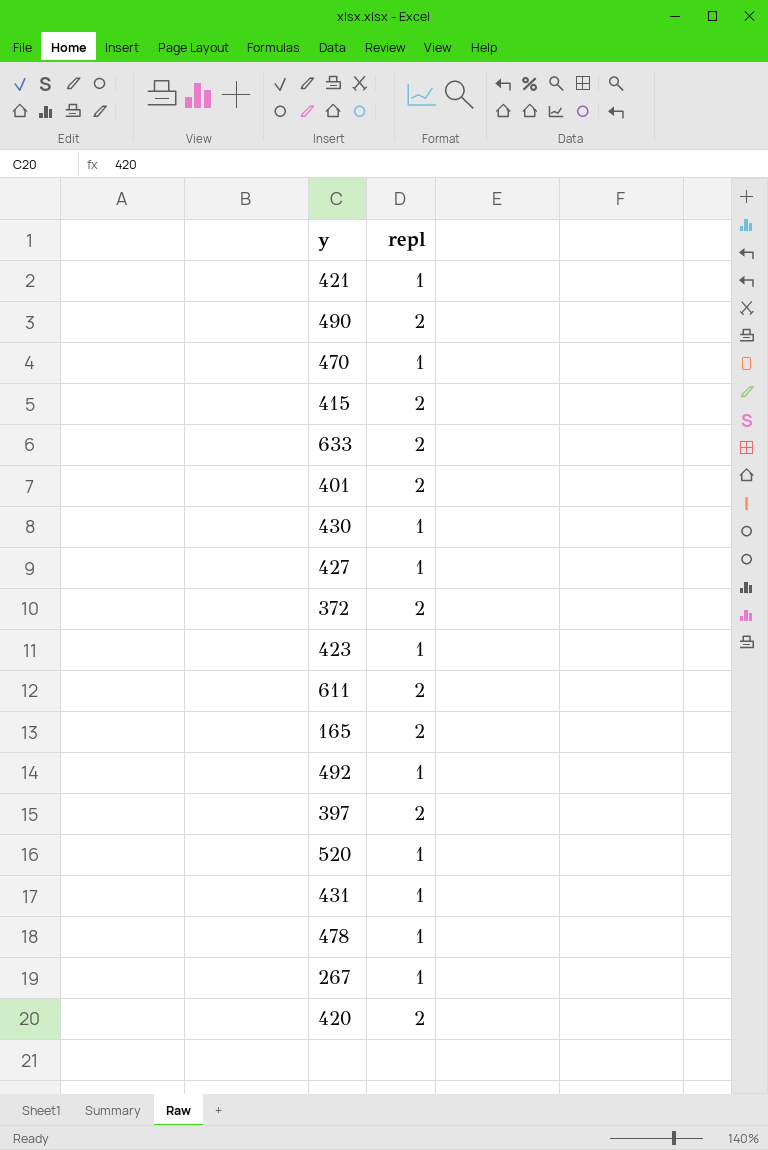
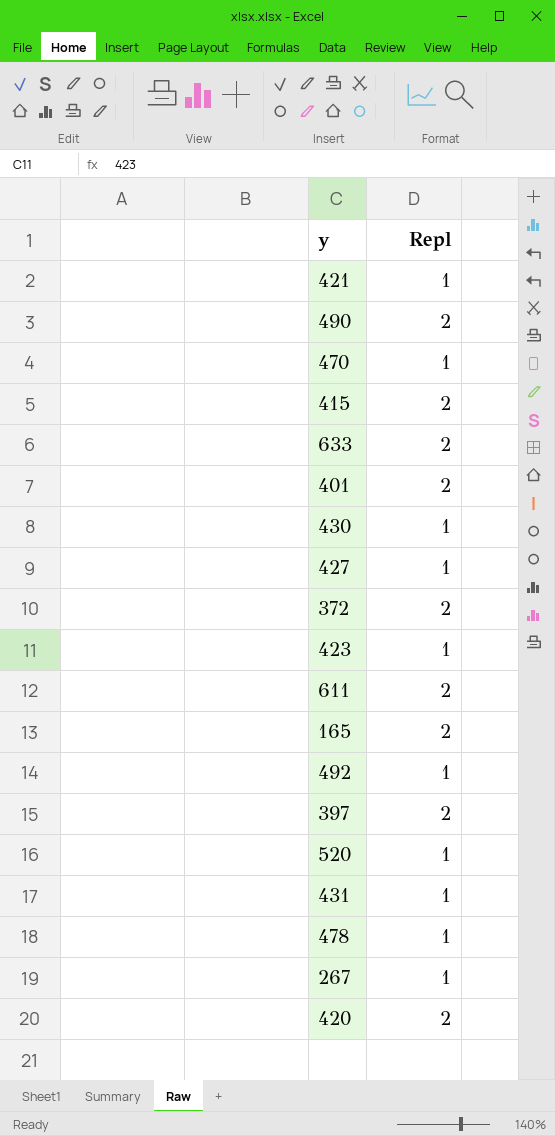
column name: repl -> Repl

